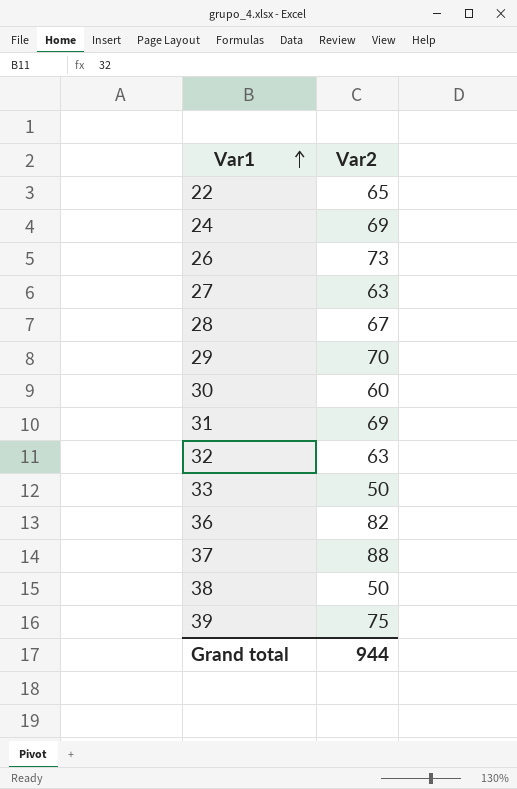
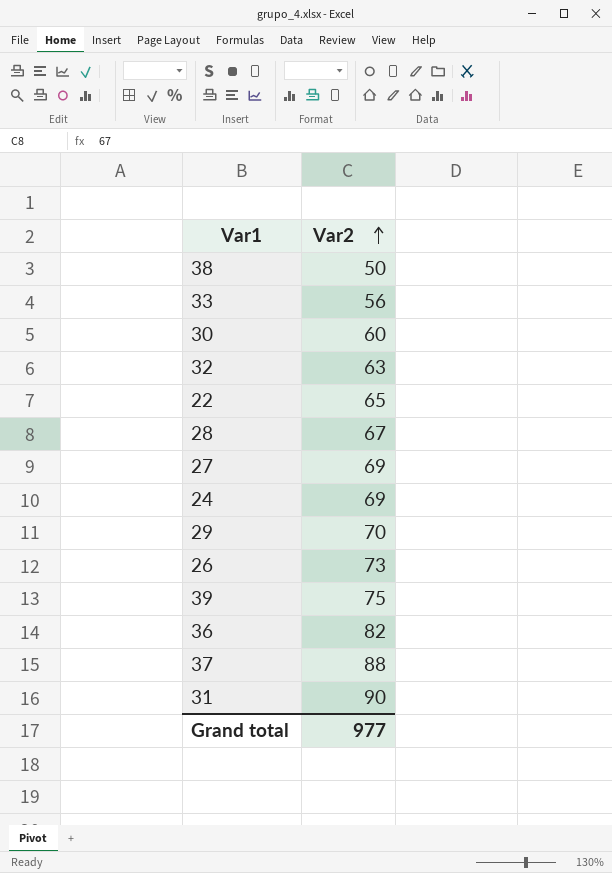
row order: Var1 ascending -> Var2 ascending
33 | Var2: 50 -> 56
27 | Var2: 63 -> 69
31 | Var2: 69 -> 90
Grand total | Var2: 944 -> 977

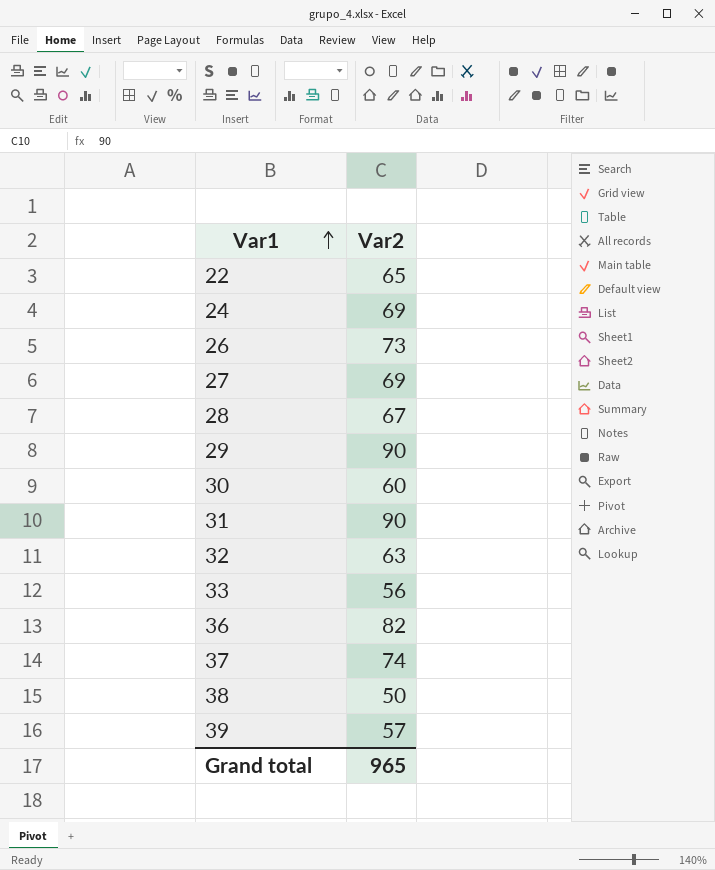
row order: Var2 ascending -> Var1 ascending
29 | Var2: 70 -> 90
37 | Var2: 88 -> 74
39 | Var2: 75 -> 57
Grand total | Var2: 977 -> 965

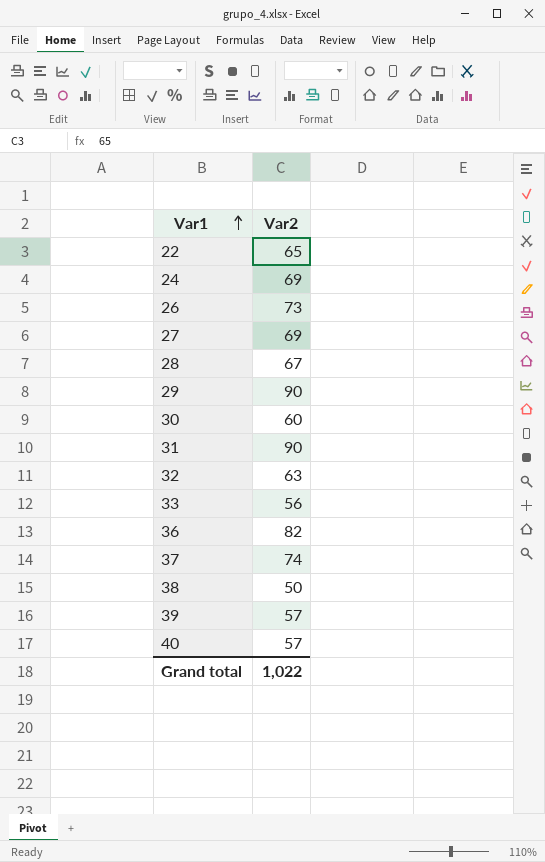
row 40: none -> 57
Grand total | Var2: 965 -> 1,022

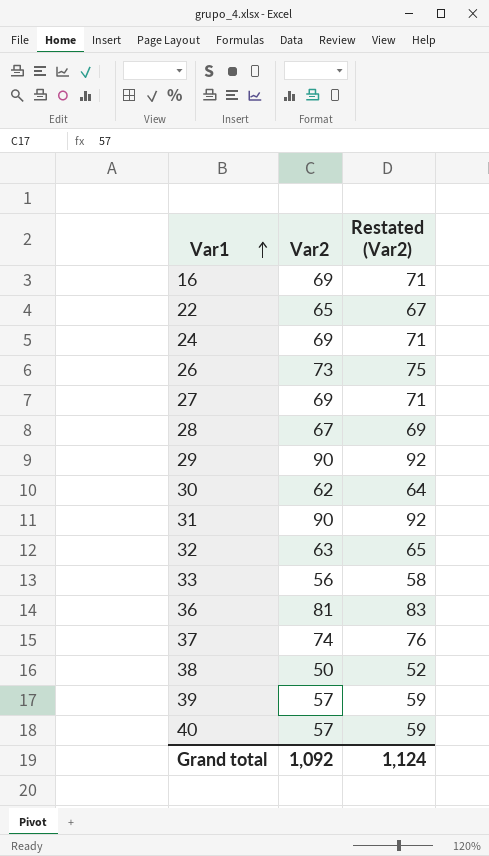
column Restated (Var2) | formula: none -> [Var2] + 2
row 16: none -> 69 | 71
30 | Var2: 60 -> 62
36 | Var2: 82 -> 81
Grand total | Var2: 1,022 -> 1,092

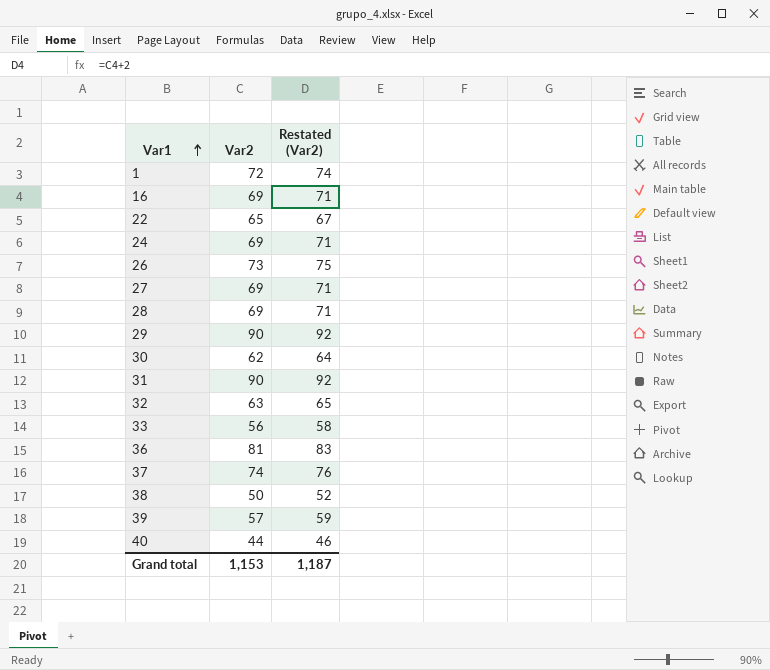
row 1: none -> 72 | 74
28 | Var2: 67 -> 69
28 | Restated (Var2): 69 -> 71
40 | Var2: 57 -> 44
40 | Restated (Var2): 59 -> 46
Grand total | Var2: 1,092 -> 1,153
Grand total | Restated (Var2): 1,124 -> 1,187

